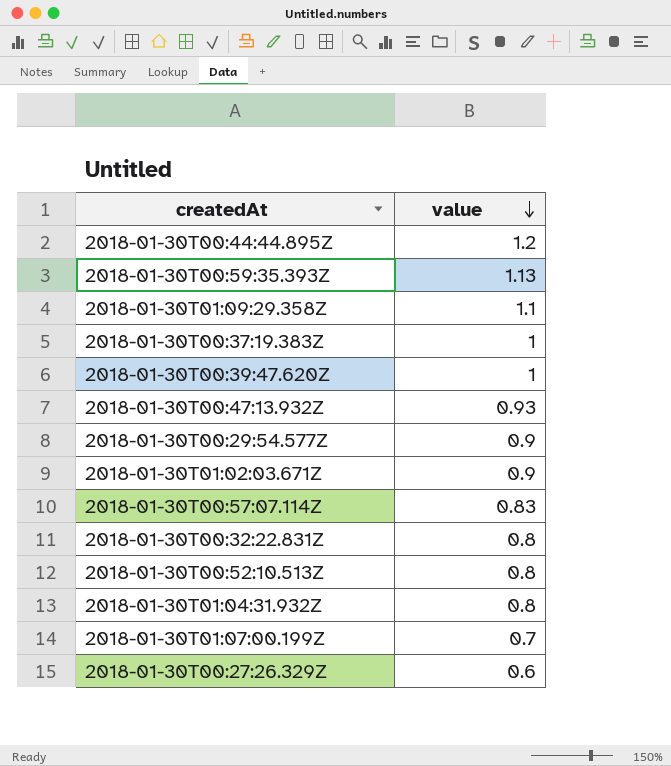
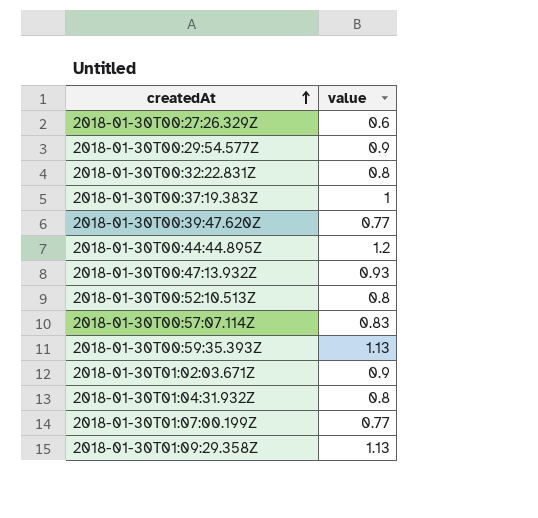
row order: value descending -> createdAt ascending
2018-01-30T00:39:47.620Z | value: 1 -> 0.77
2018-01-30T01:07:00.199Z | value: 0.7 -> 0.77
2018-01-30T01:09:29.358Z | value: 1.1 -> 1.13

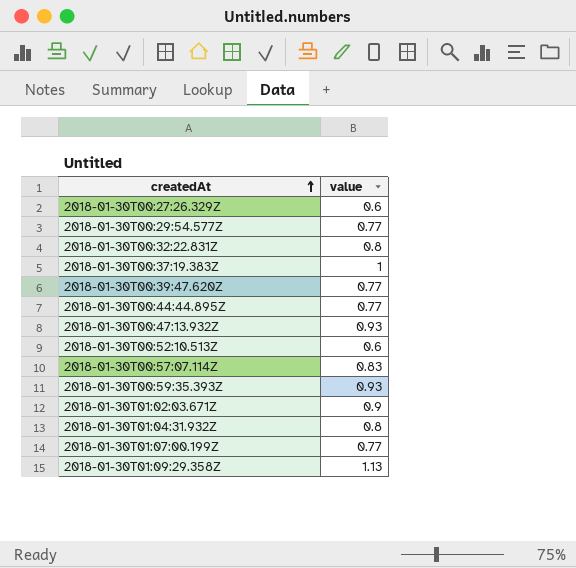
2018-01-30T00:29:54.577Z | value: 0.9 -> 0.77
2018-01-30T00:44:44.895Z | value: 1.2 -> 0.77
2018-01-30T00:52:10.513Z | value: 0.8 -> 0.6
2018-01-30T00:59:35.393Z | value: 1.13 -> 0.93

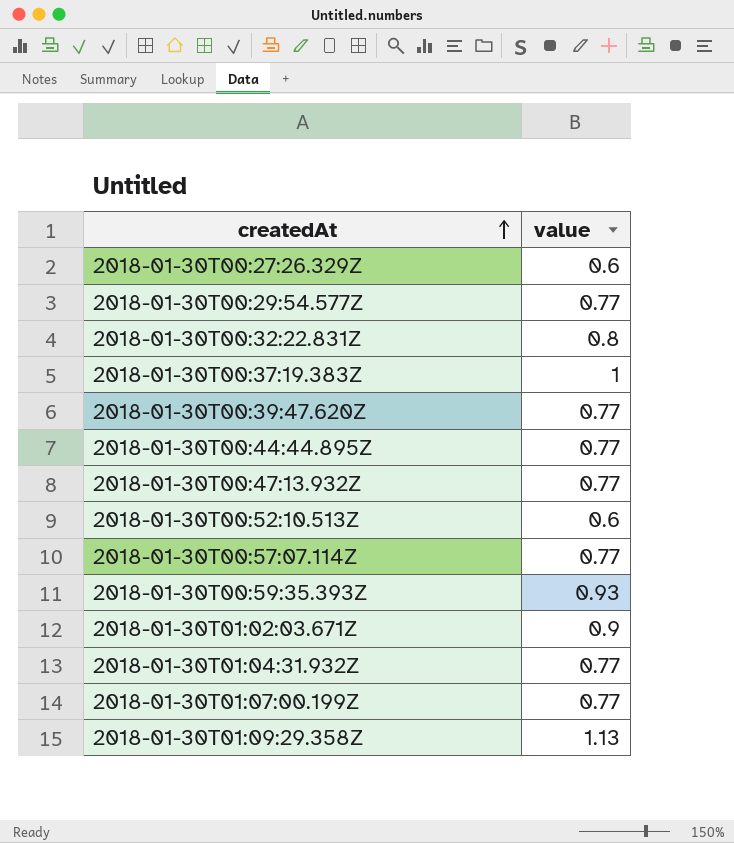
2018-01-30T00:47:13.932Z | value: 0.93 -> 0.77
2018-01-30T00:57:07.114Z | value: 0.83 -> 0.77
2018-01-30T01:04:31.932Z | value: 0.8 -> 0.77

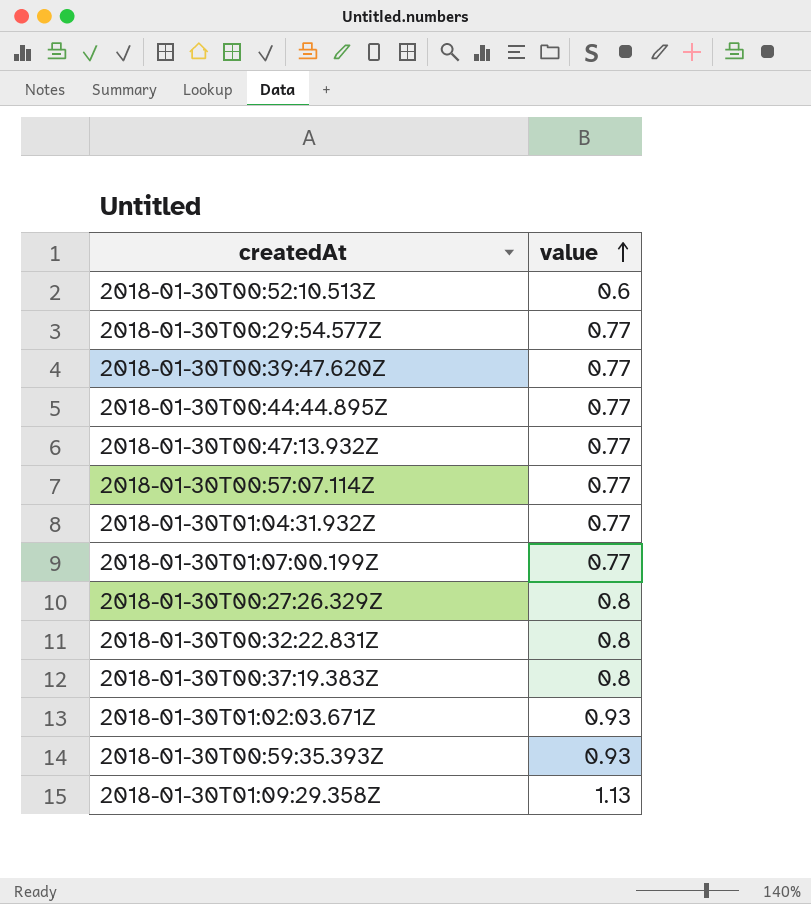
row order: createdAt ascending -> value ascending
2018-01-30T00:27:26.329Z | value: 0.6 -> 0.8
2018-01-30T00:37:19.383Z | value: 1 -> 0.8
2018-01-30T01:02:03.671Z | value: 0.9 -> 0.93

